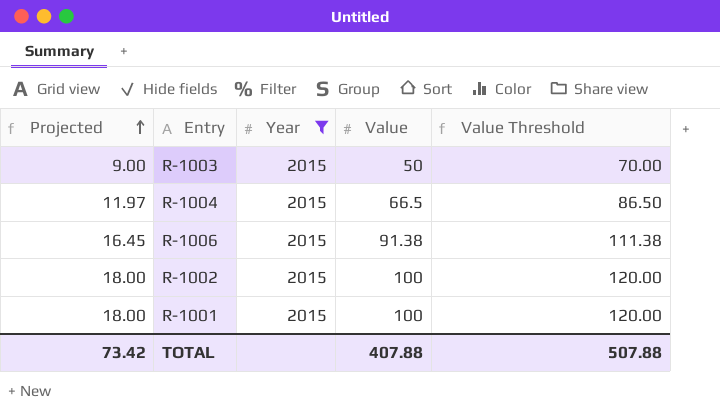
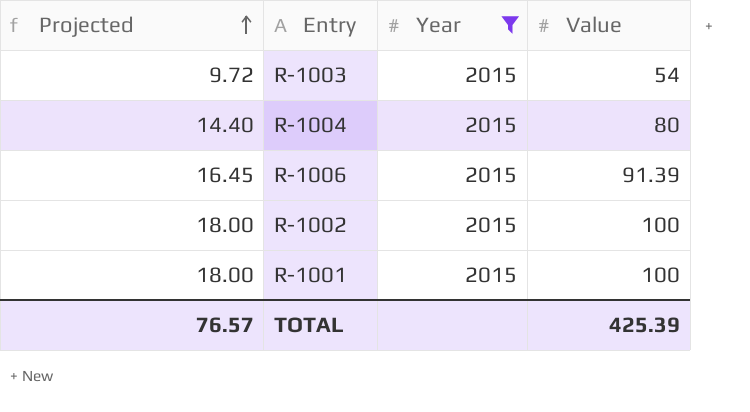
column Value Threshold | formula: [Value] + 20 -> none
R-1003 | Projected: 9.00 -> 9.72
R-1003 | Value: 50 -> 54
R-1004 | Projected: 11.97 -> 14.40
R-1004 | Value: 66.5 -> 80
R-1006 | Value: 91.38 -> 91.39
TOTAL | Projected: 73.42 -> 76.57
TOTAL | Value: 407.88 -> 425.39

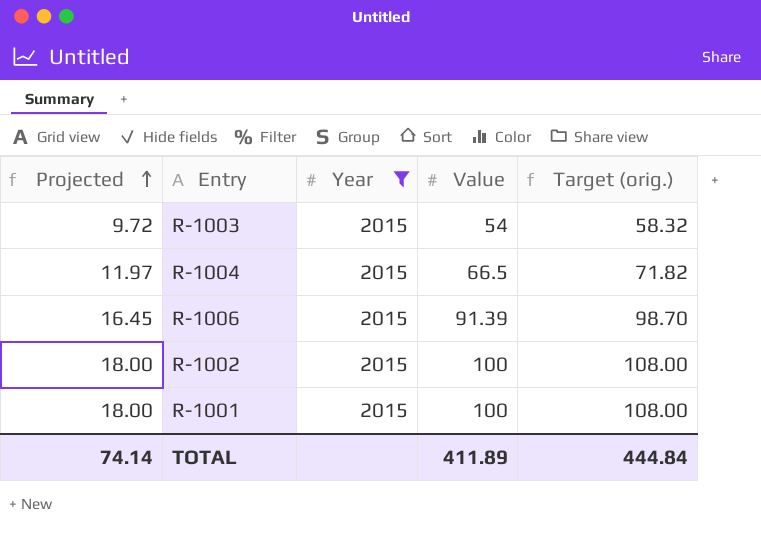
column Target (orig.) | formula: none -> [Value] * 1.08
R-1004 | Projected: 14.40 -> 11.97
R-1004 | Value: 80 -> 66.5
TOTAL | Projected: 76.57 -> 74.14
TOTAL | Value: 425.39 -> 411.89

